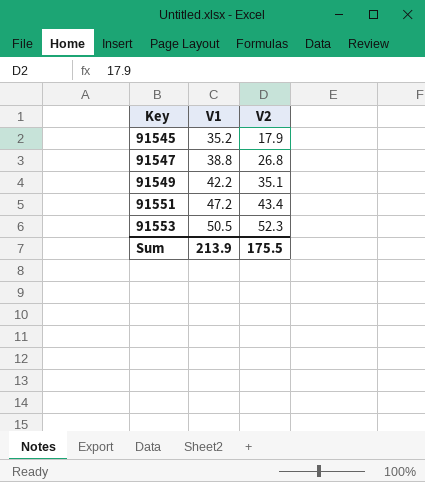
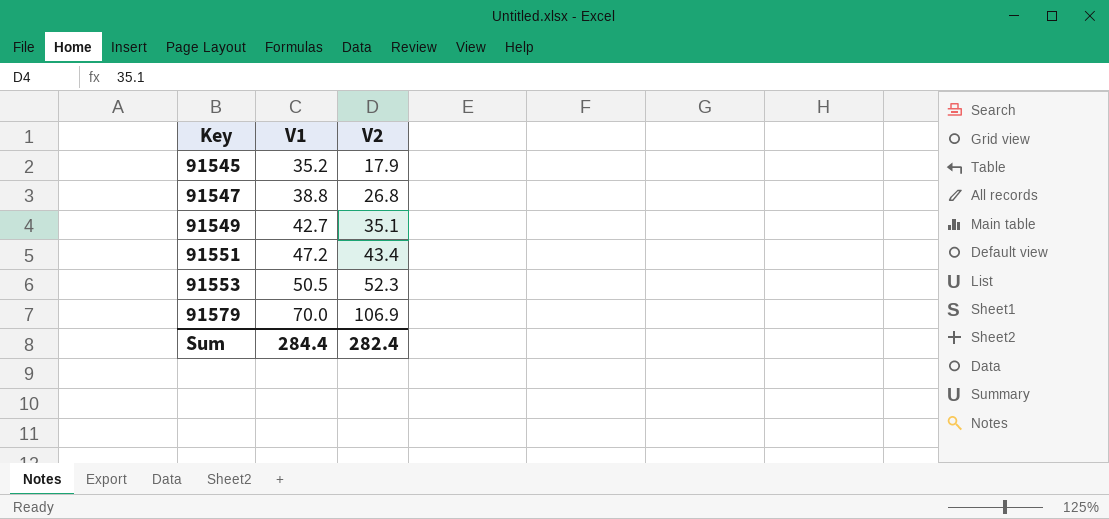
91549 | V1: 42.2 -> 42.7
row 91579: none -> 70.0 | 106.9
Sum | V1: 213.9 -> 284.4
Sum | V2: 175.5 -> 282.4

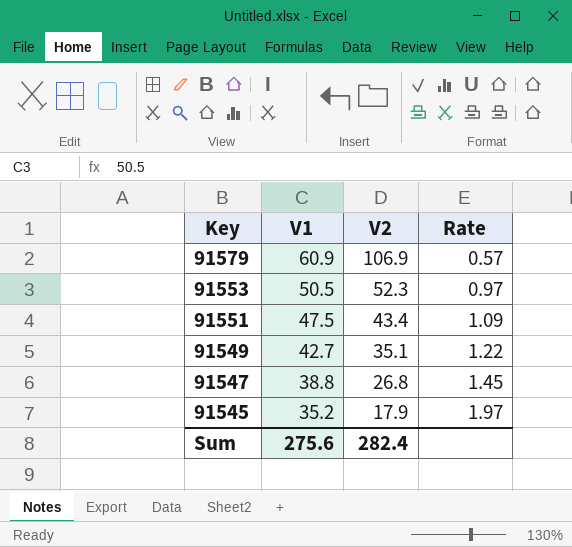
row order: Key ascending -> Key descending
column Rate | formula: none -> [V1] / [V2]
91579 | V1: 70.0 -> 60.9
91551 | V1: 47.2 -> 47.5
Sum | V1: 284.4 -> 275.6

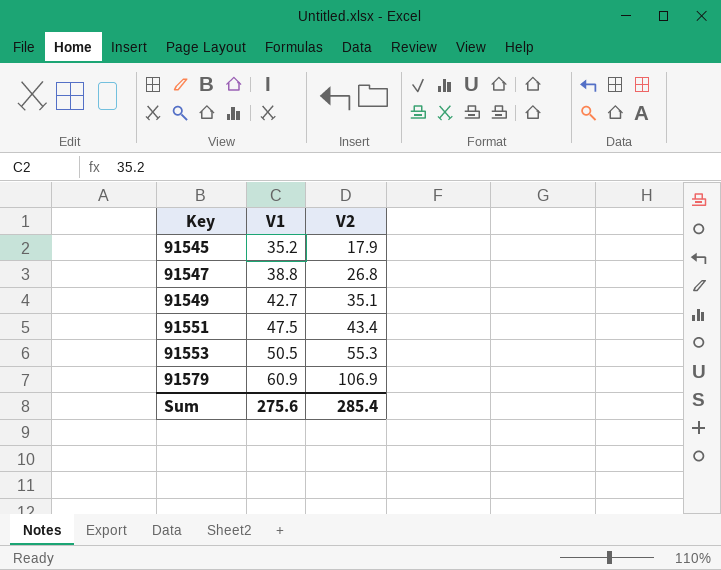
row order: Key descending -> Key ascending
column Rate | formula: [V1] / [V2] -> none
91553 | V2: 52.3 -> 55.3
Sum | V2: 282.4 -> 285.4

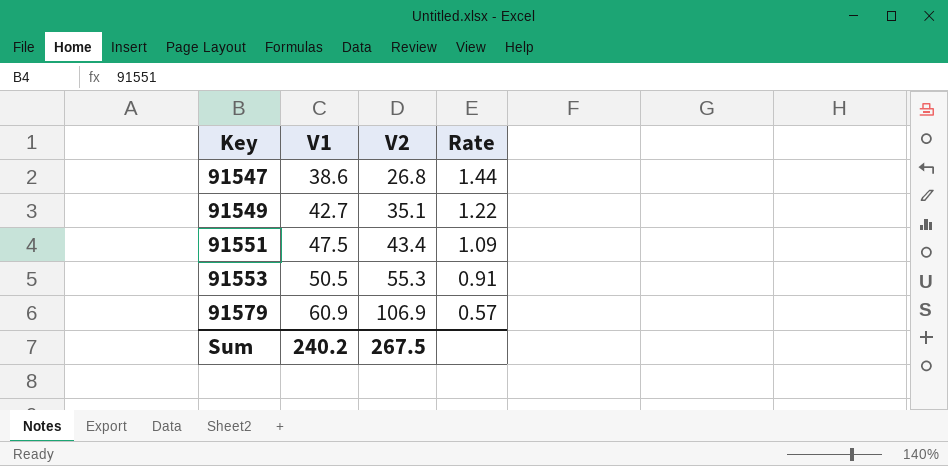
column Rate | formula: none -> [V1] / [V2]
row 91545: 35.2 | 17.9 -> none
91547 | V1: 38.8 -> 38.6
Sum | V1: 275.6 -> 240.2
Sum | V2: 285.4 -> 267.5

